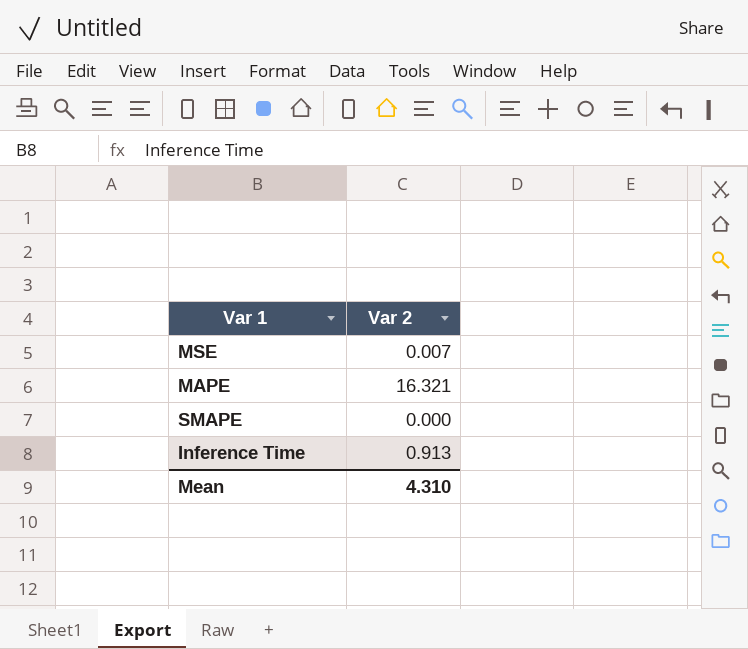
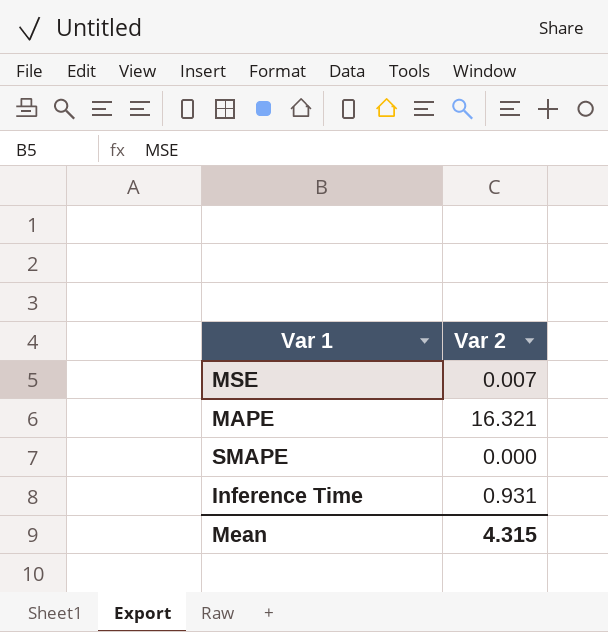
Inference Time | Var 2: 0.913 -> 0.931
Mean | Var 2: 4.310 -> 4.315

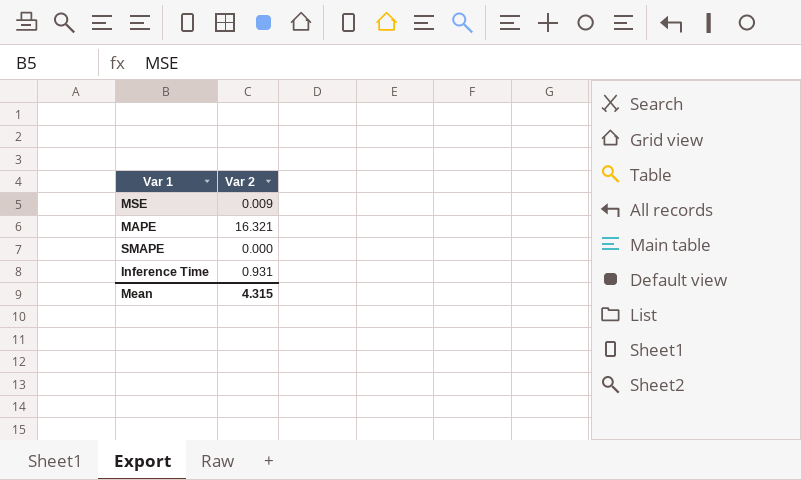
MSE | Var 2: 0.007 -> 0.009

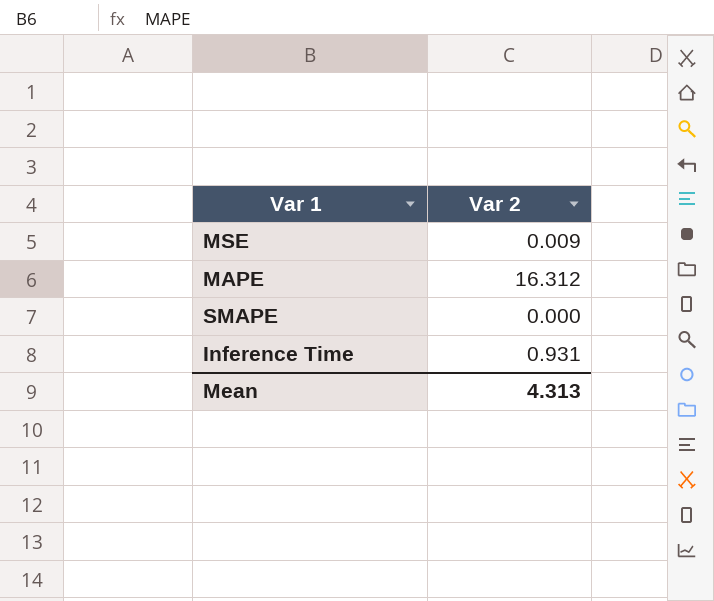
MAPE | Var 2: 16.321 -> 16.312
Mean | Var 2: 4.315 -> 4.313

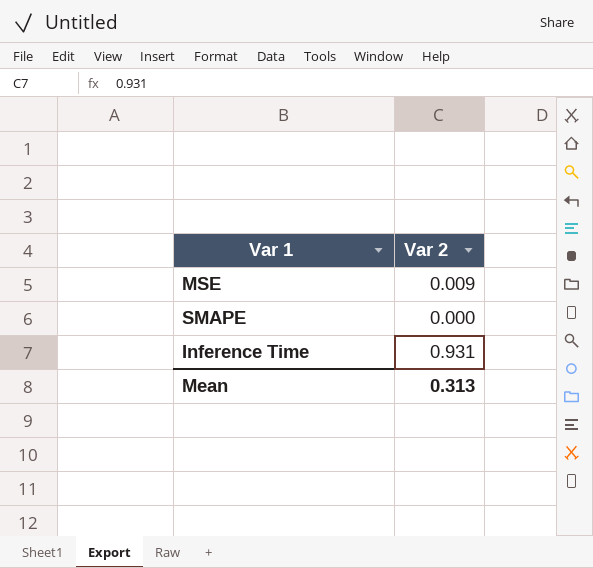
row MAPE: 16.312 -> none
Mean | Var 2: 4.313 -> 0.313

